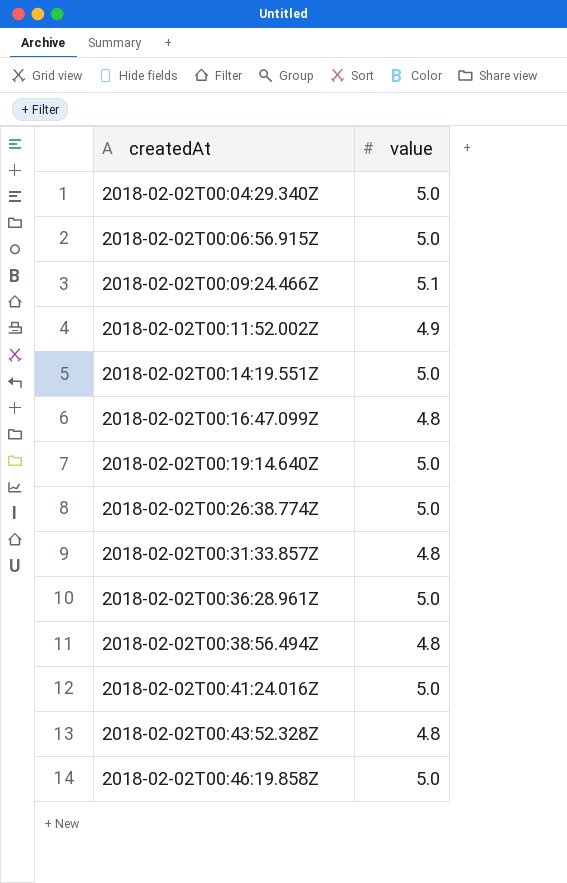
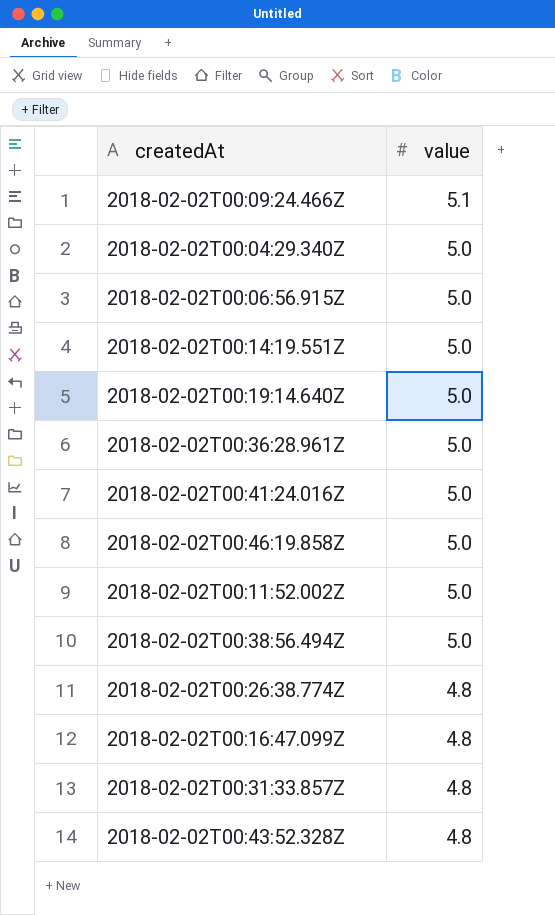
row order: createdAt ascending -> value descending
2018-02-02T00:11:52.002Z | value: 4.9 -> 5.0
2018-02-02T00:38:56.494Z | value: 4.8 -> 5.0
2018-02-02T00:26:38.774Z | value: 5.0 -> 4.8

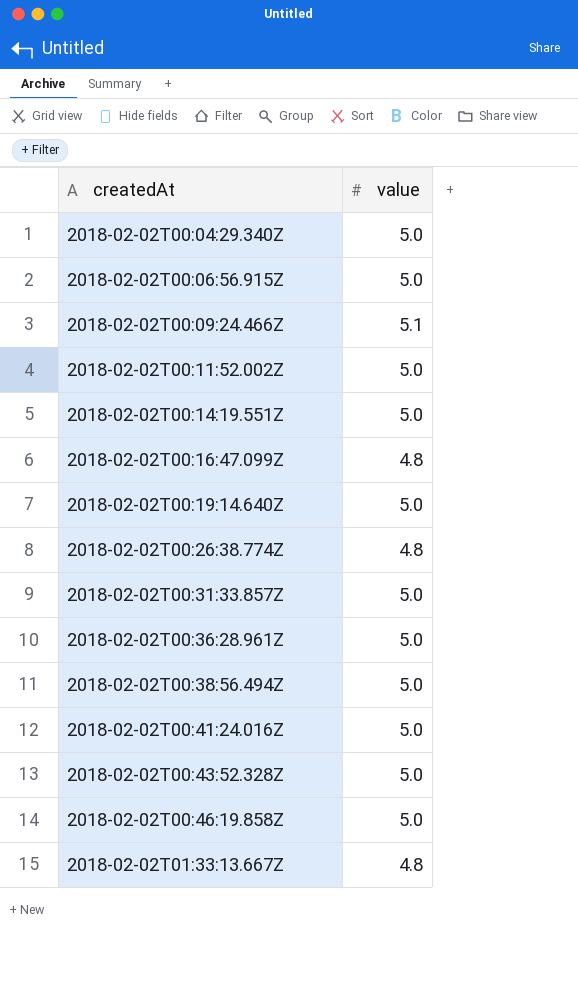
row order: value descending -> createdAt ascending
2018-02-02T00:31:33.857Z | value: 4.8 -> 5.0
2018-02-02T00:43:52.328Z | value: 4.8 -> 5.0
row 2018-02-02T01:33:13.667Z: none -> 4.8

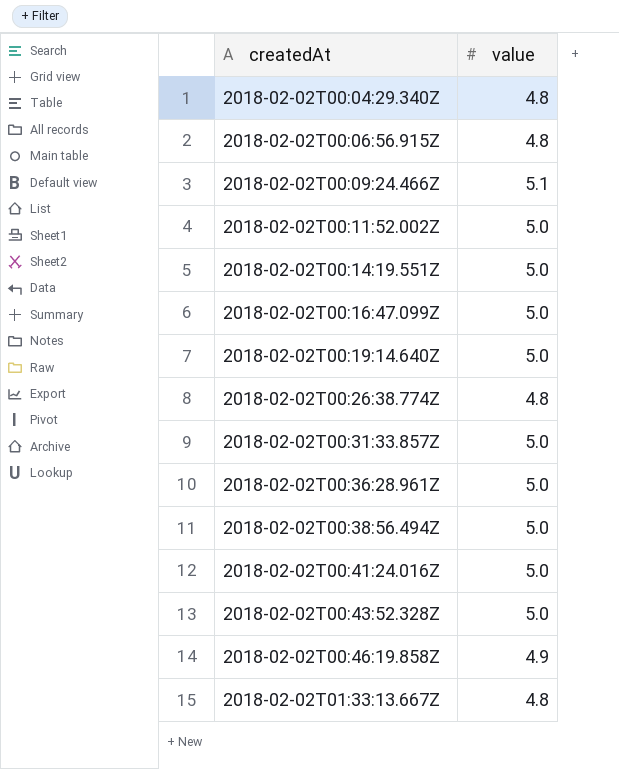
2018-02-02T00:04:29.340Z | value: 5.0 -> 4.8
2018-02-02T00:06:56.915Z | value: 5.0 -> 4.8
2018-02-02T00:16:47.099Z | value: 4.8 -> 5.0
2018-02-02T00:46:19.858Z | value: 5.0 -> 4.9

